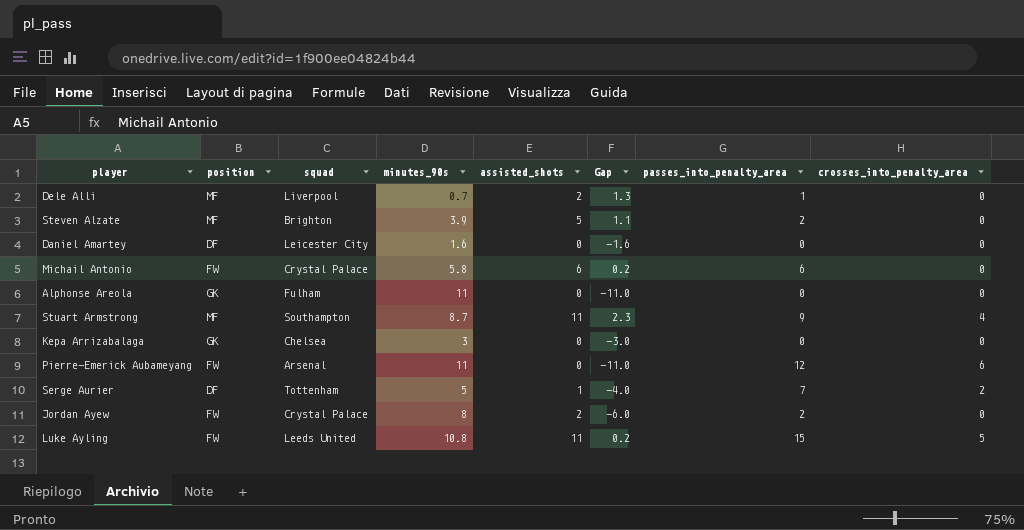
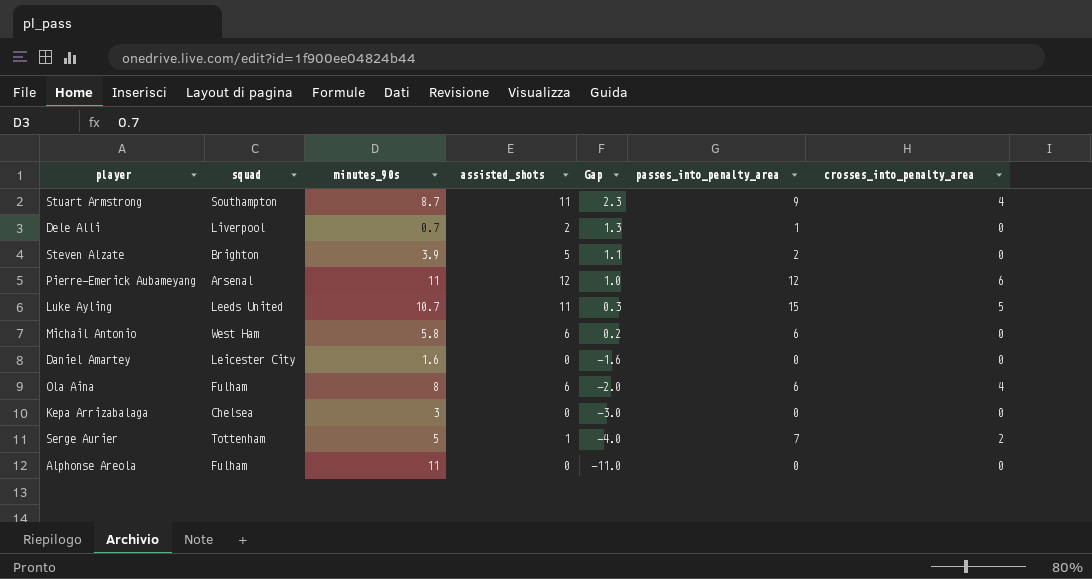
row order: none -> Gap descending
column position | position: 2 -> none
row Jordan Ayew: FW | Crystal Palace | 8 | 2 | -6.0 | 2 | 0 -> none
Pierre-Emerick Aubameyang | assisted_shots: 0 -> 12
Pierre-Emerick Aubameyang | Gap: -11.0 -> 1.0
Luke Ayling | minutes_90s: 10.8 -> 10.7
Luke Ayling | Gap: 0.2 -> 0.3
Michail Antonio | squad: Crystal Palace -> West Ham
row Ola Aina: none -> Fulham | 8 | 6 | -2.0 | 6 | 4

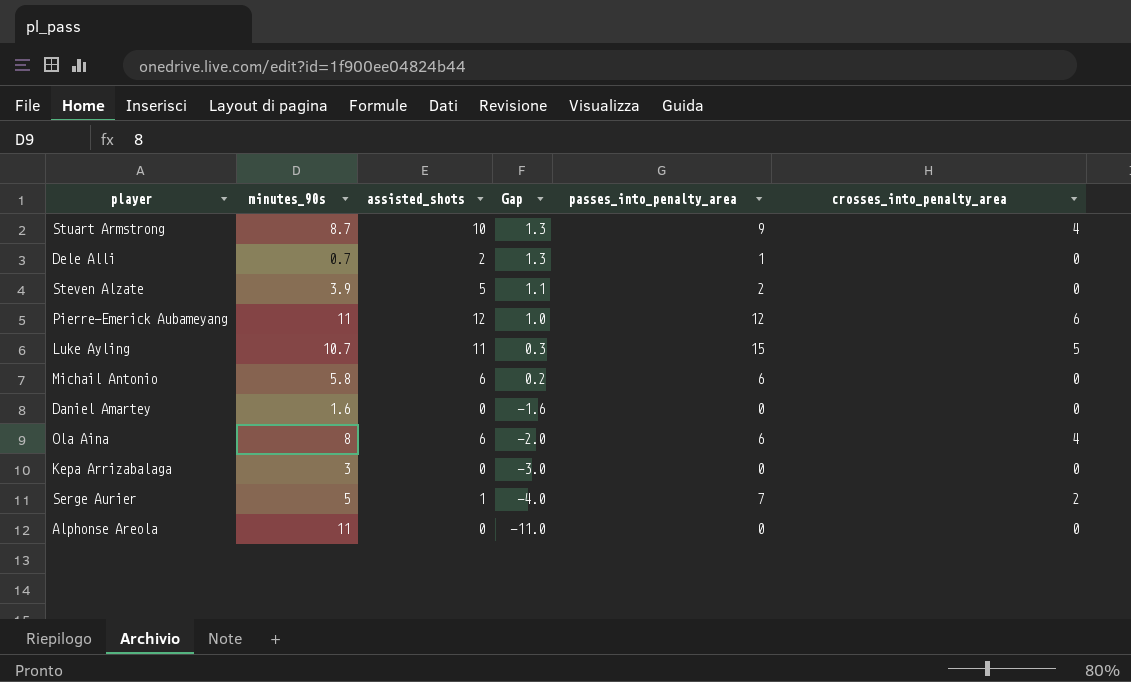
column squad | position: 2 -> none
Stuart Armstrong | assisted_shots: 11 -> 10
Stuart Armstrong | Gap: 2.3 -> 1.3

